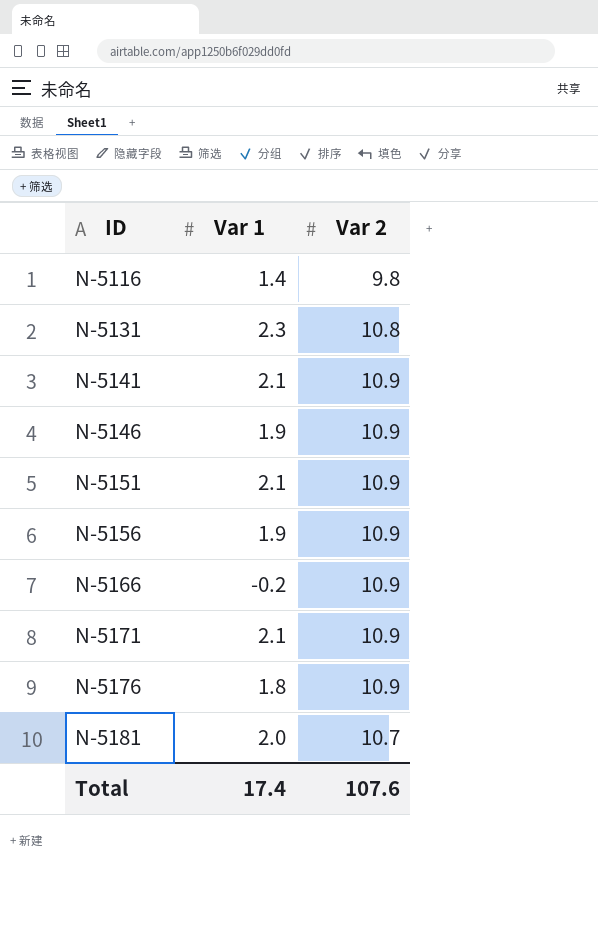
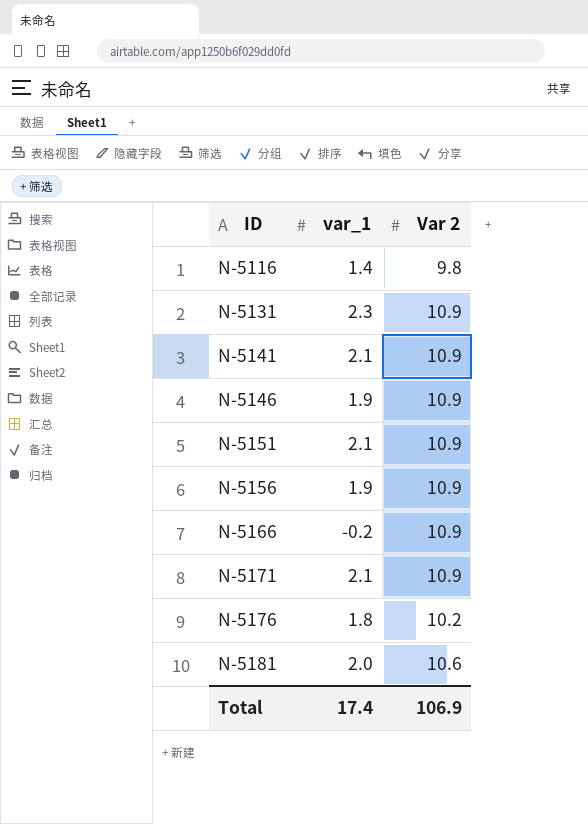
column name: Var 1 -> var_1
N-5131 | Var 2: 10.8 -> 10.9
N-5176 | Var 2: 10.9 -> 10.2
N-5181 | Var 2: 10.7 -> 10.6
Total | Var 2: 107.6 -> 106.9

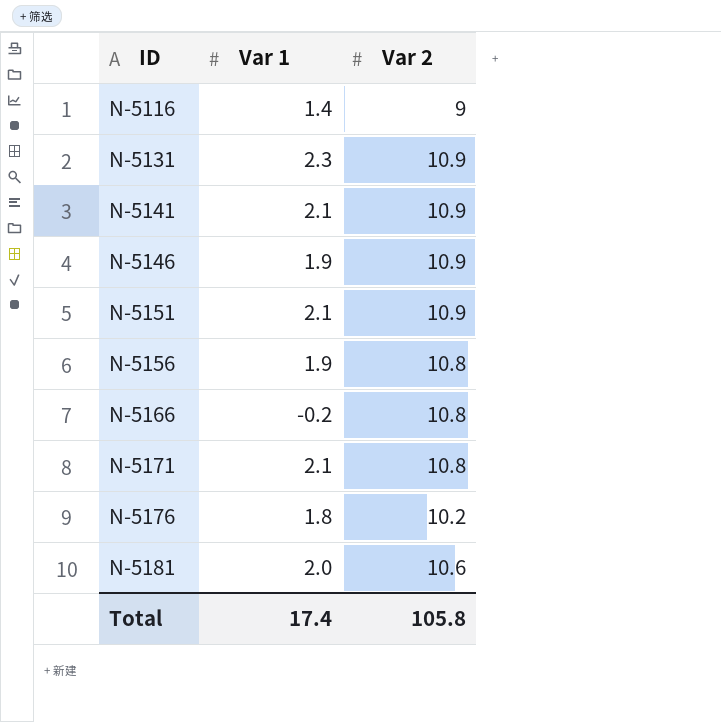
column name: var_1 -> Var 1
N-5116 | Var 2: 9.8 -> 9
N-5156 | Var 2: 10.9 -> 10.8
N-5166 | Var 2: 10.9 -> 10.8
N-5171 | Var 2: 10.9 -> 10.8
Total | Var 2: 106.9 -> 105.8

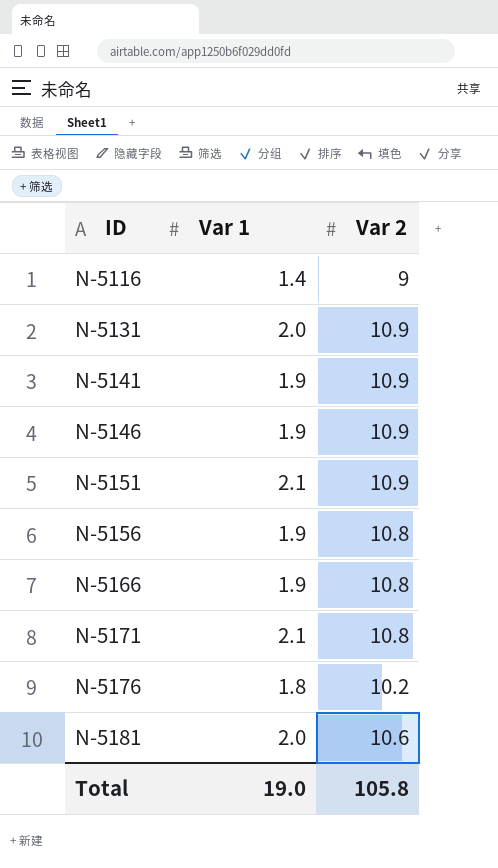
N-5131 | Var 1: 2.3 -> 2.0
N-5141 | Var 1: 2.1 -> 1.9
N-5166 | Var 1: -0.2 -> 1.9
Total | Var 1: 17.4 -> 19.0

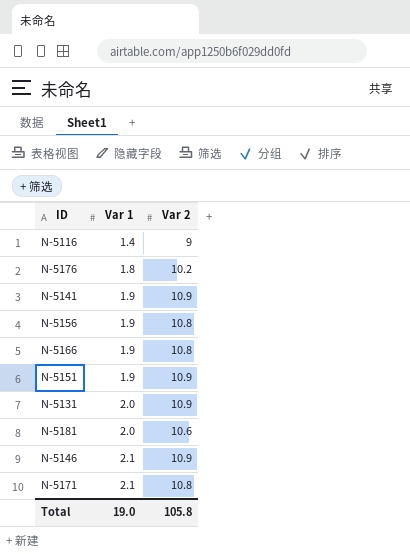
row order: ID ascending -> Var 1 ascending
N-5151 | Var 1: 2.1 -> 1.9
N-5146 | Var 1: 1.9 -> 2.1

